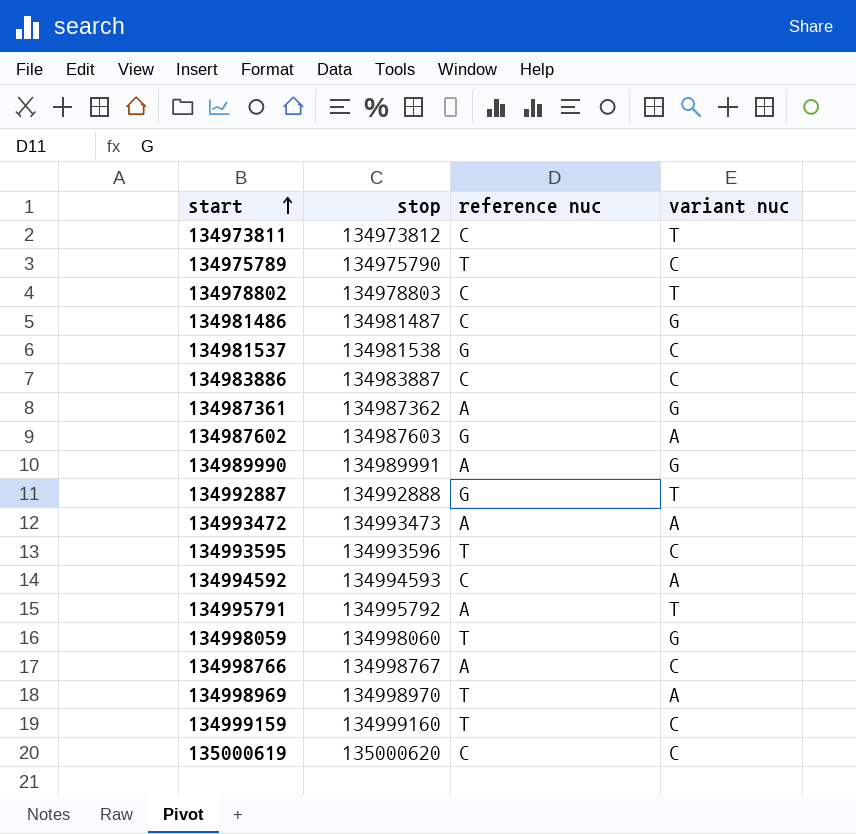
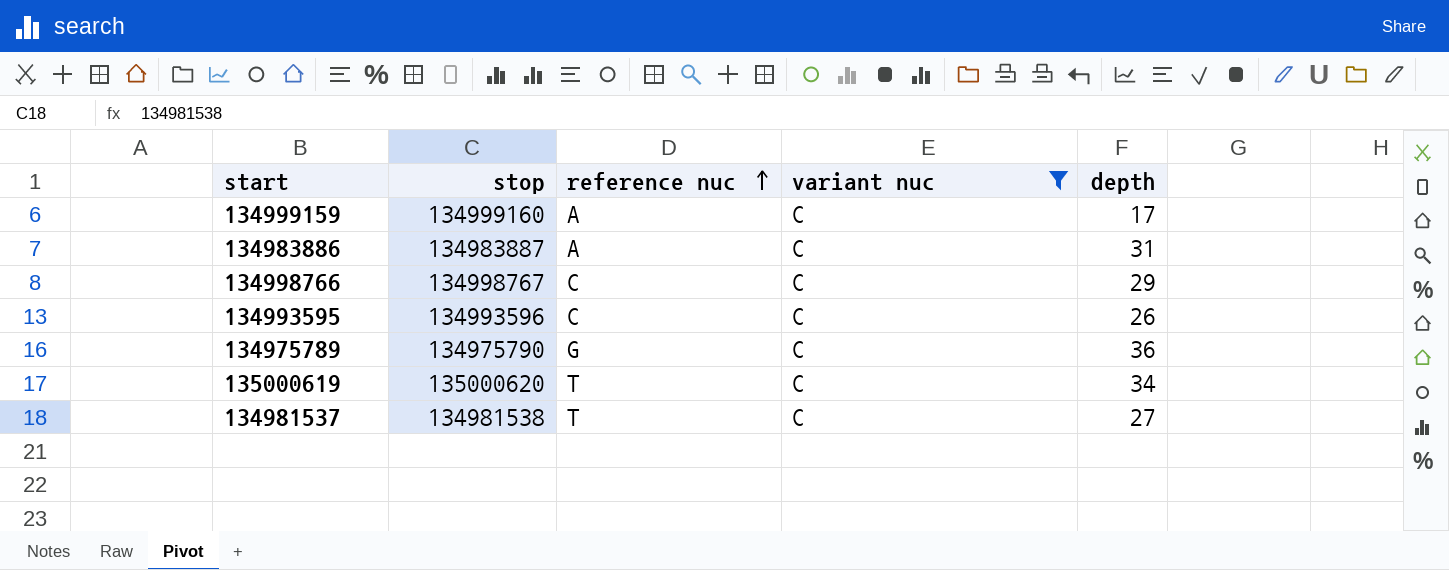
filter: none -> variant nuc = C
row order: start ascending -> reference nuc ascending
column depth | position: none -> 5
134999159 | reference nuc: T -> A
134983886 | reference nuc: C -> A
134998766 | reference nuc: A -> C
134993595 | reference nuc: T -> C
134975789 | reference nuc: T -> G
135000619 | reference nuc: C -> T
134981537 | reference nuc: G -> T

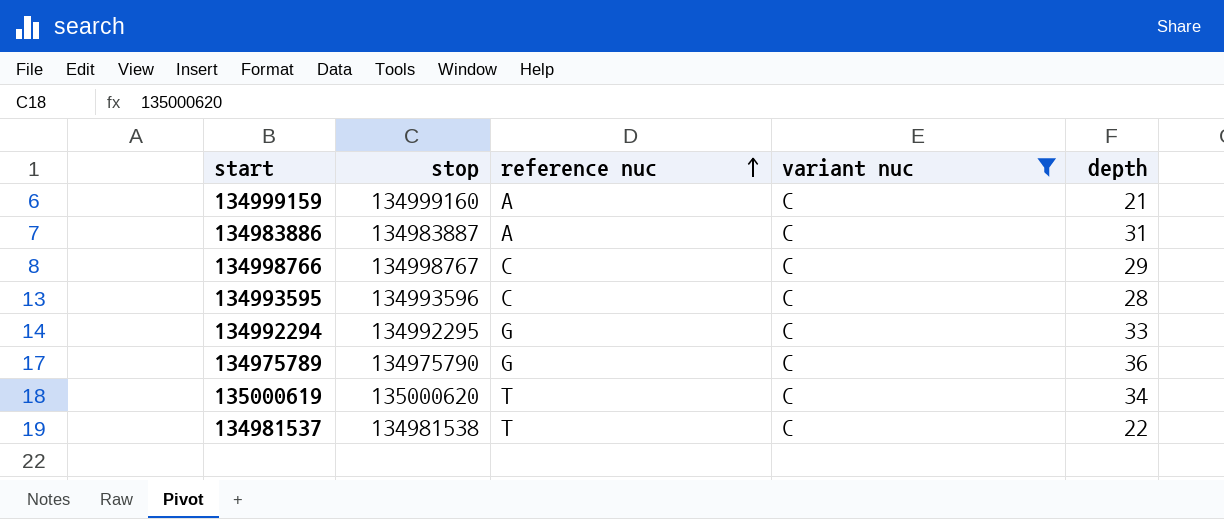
134999159 | depth: 17 -> 21
134993595 | depth: 26 -> 28
row 134992294: none -> 134992295 | G | C | 33
134981537 | depth: 27 -> 22

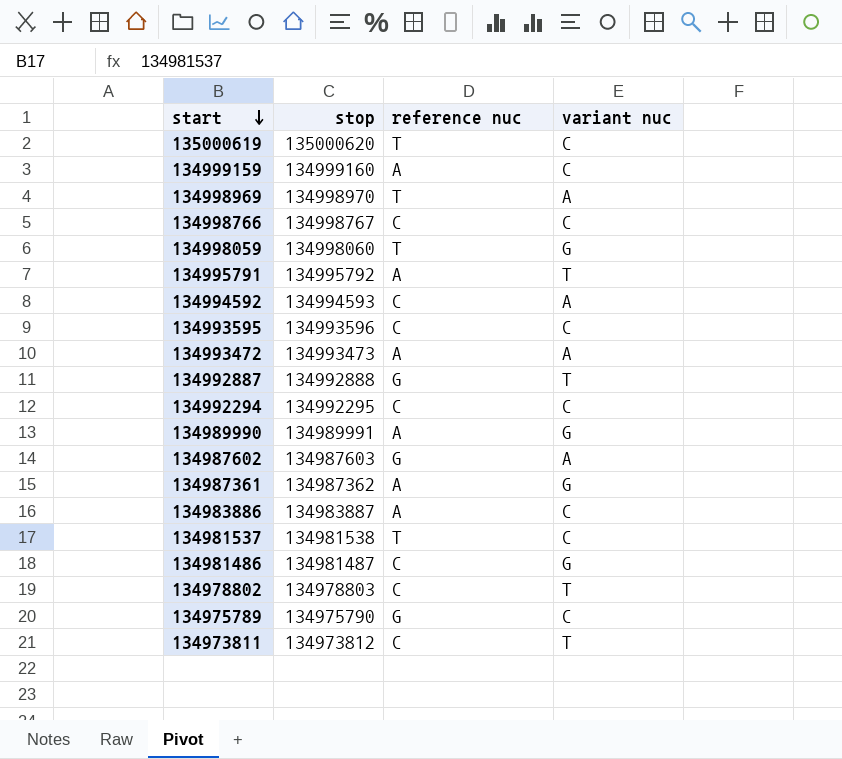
filter: variant nuc = C -> none
row order: reference nuc ascending -> start descending
column depth | position: 5 -> none
134992294 | reference nuc: G -> C

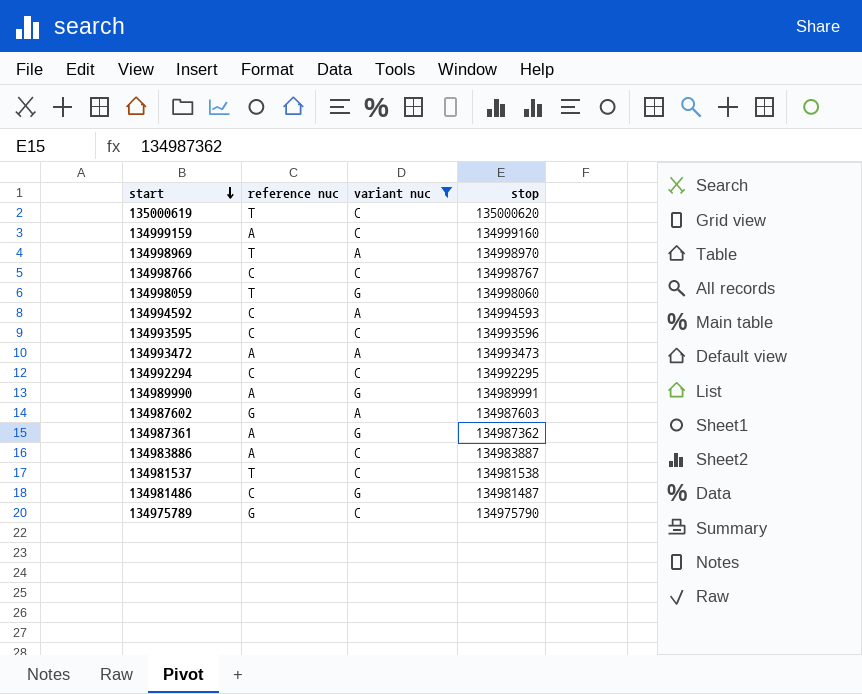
filter: none -> variant nuc != T
column stop | position: 2 -> 4

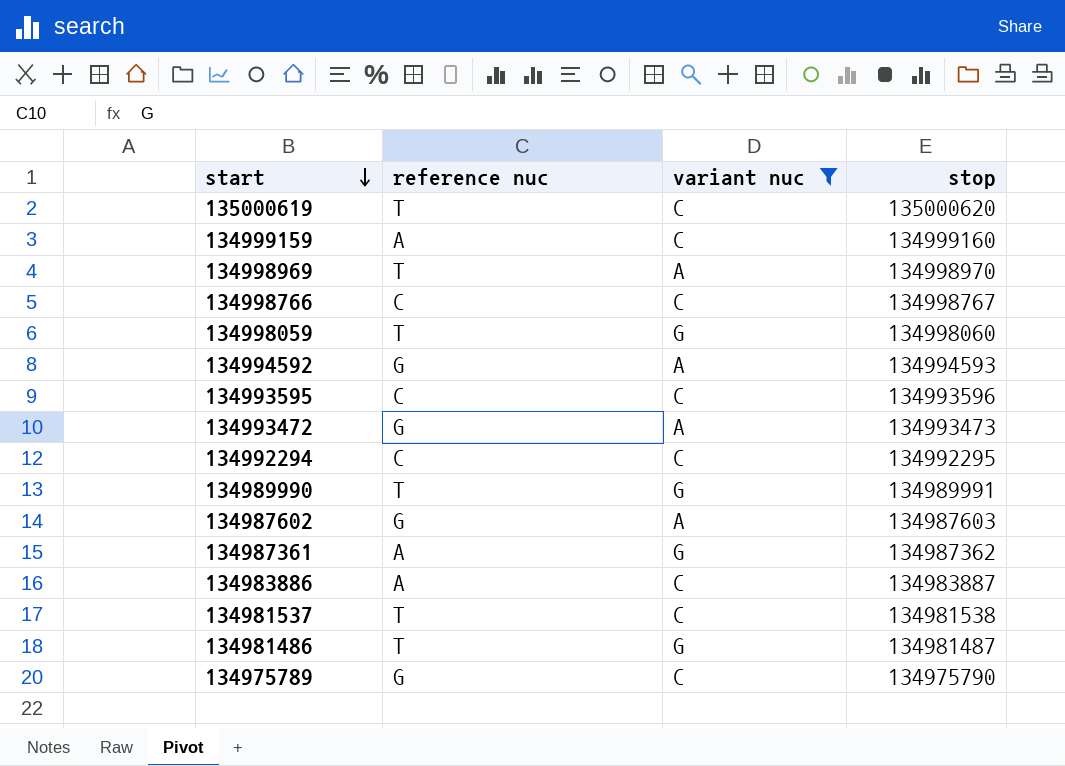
134994592 | reference nuc: C -> G
134993472 | reference nuc: A -> G
134989990 | reference nuc: A -> T
134981486 | reference nuc: C -> T

